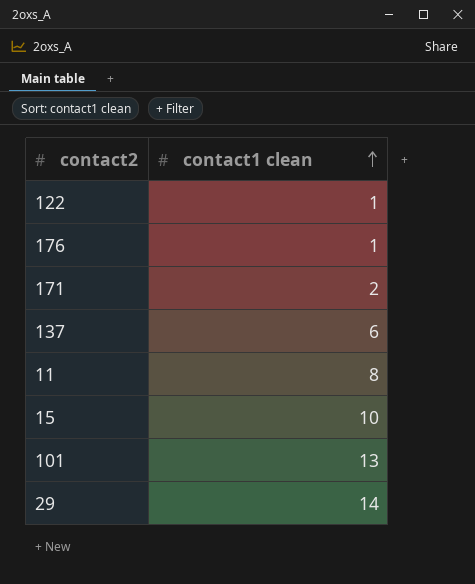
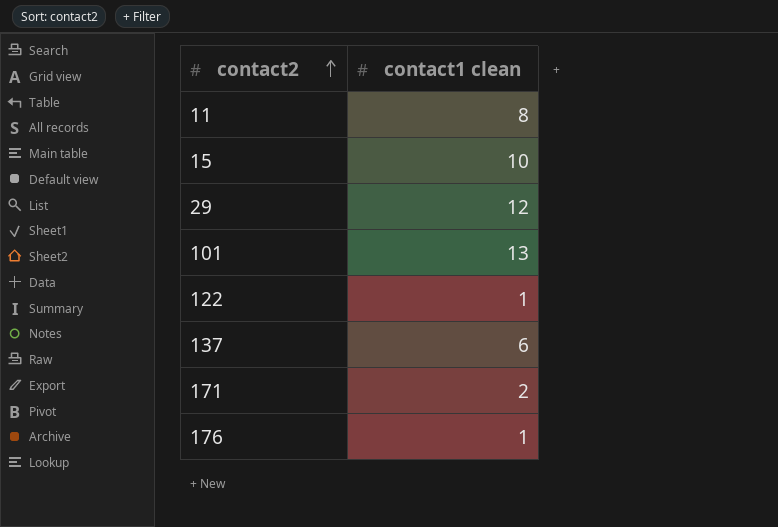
row order: contact1 clean ascending -> contact2 ascending
29 | contact1 clean: 14 -> 12

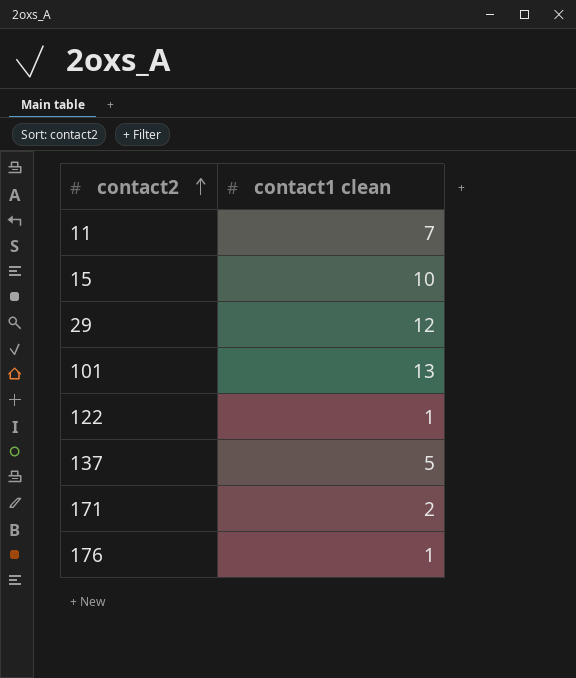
11 | contact1 clean: 8 -> 7
137 | contact1 clean: 6 -> 5

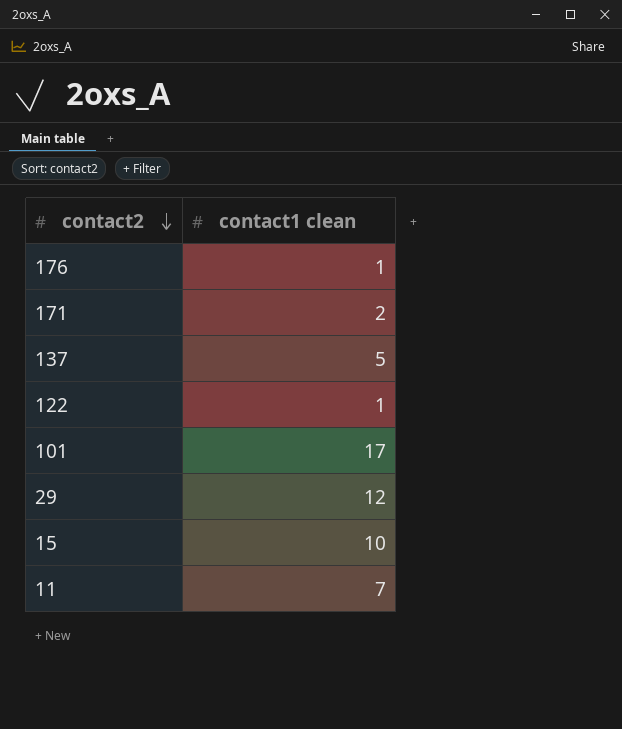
row order: contact2 ascending -> contact2 descending
101 | contact1 clean: 13 -> 17

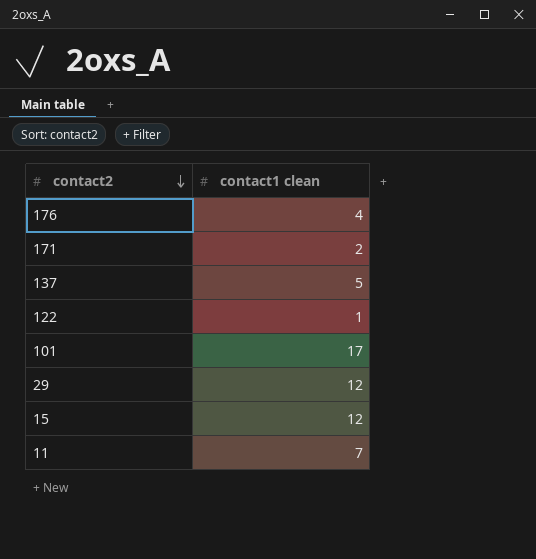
176 | contact1 clean: 1 -> 4
15 | contact1 clean: 10 -> 12

